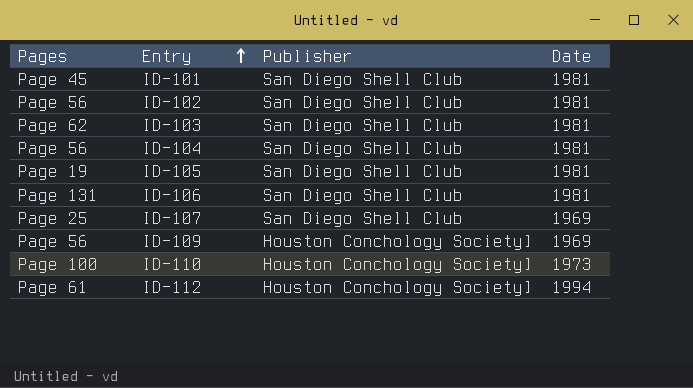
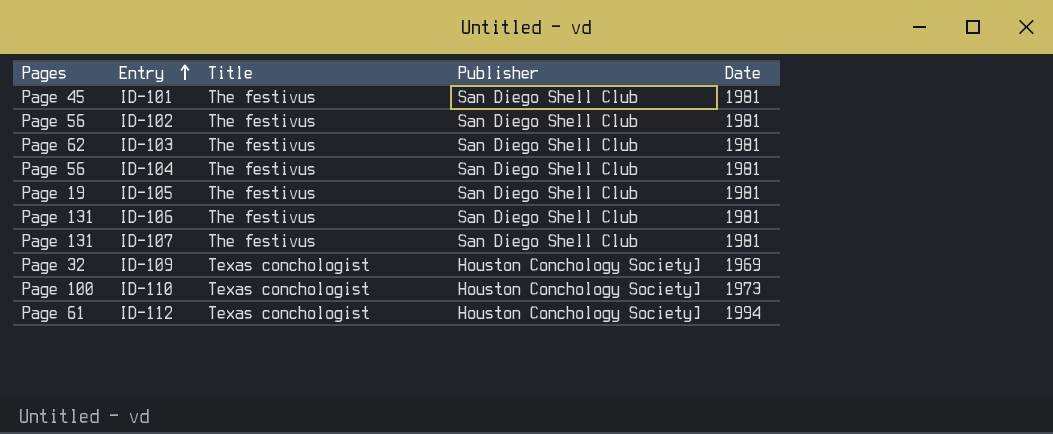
column Title | position: none -> 3
ID-107 | Pages: Page 25 -> Page 131
ID-107 | Date: 1969 -> 1981
ID-109 | Pages: Page 56 -> Page 32

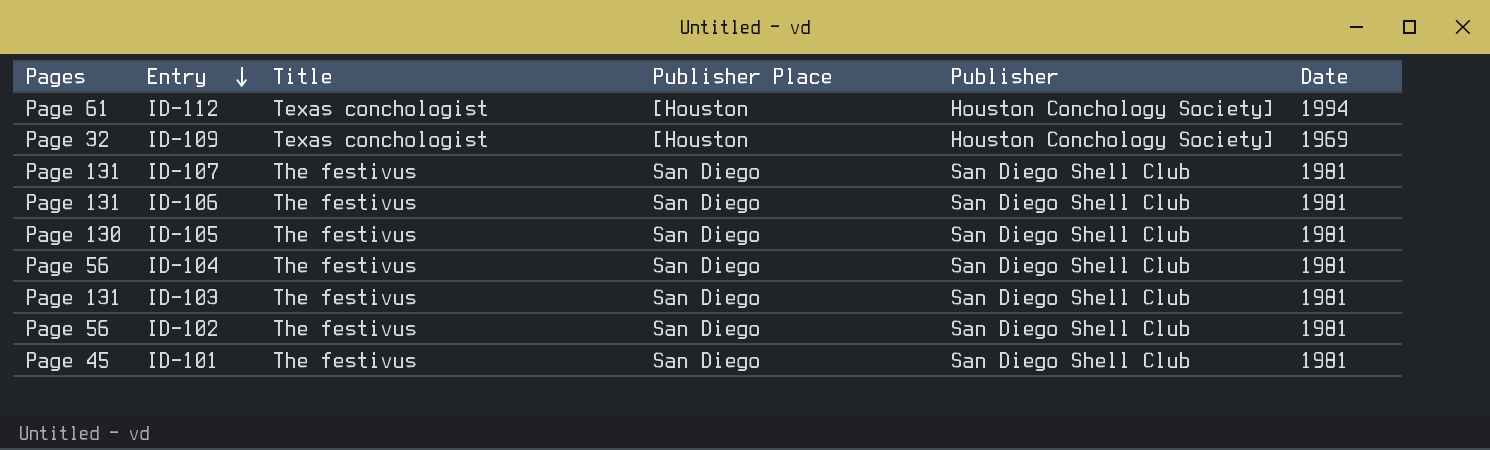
row order: Entry ascending -> Entry descending
column Publisher Place | position: none -> 4
row ID-110: Page 100 | Texas conchologist | Houston Conchology Society] | 1973 -> none
ID-105 | Pages: Page 19 -> Page 130
ID-103 | Pages: Page 62 -> Page 131

